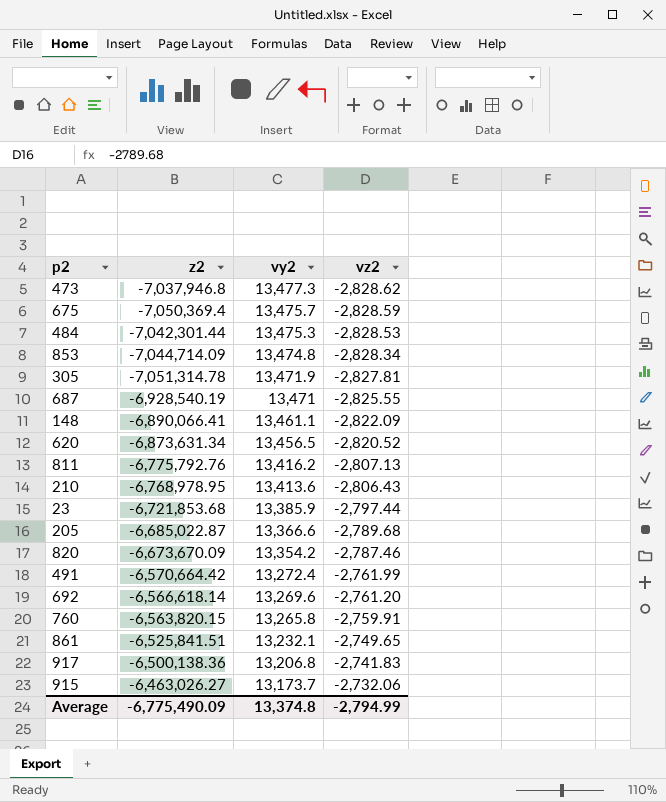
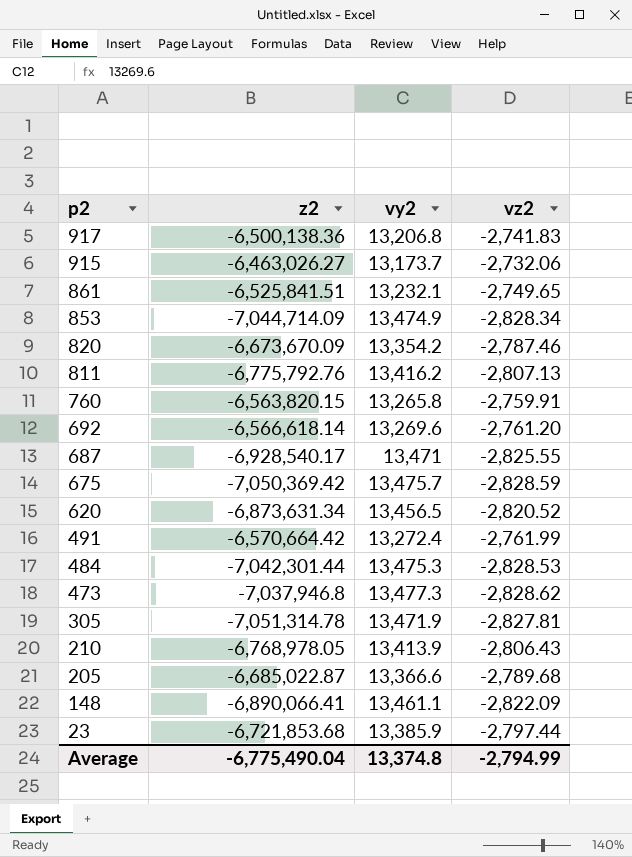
row order: vy2 descending -> p2 descending
853 | vy2: 13,474.8 -> 13,474.9
687 | z2: -6,928,540.19 -> -6,928,540.17
675 | z2: -7,050,369.4 -> -7,050,369.42
210 | z2: -6,768,978.95 -> -6,768,978.05
210 | vy2: 13,413.6 -> 13,413.9
Average | z2: -6,775,490.09 -> -6,775,490.04

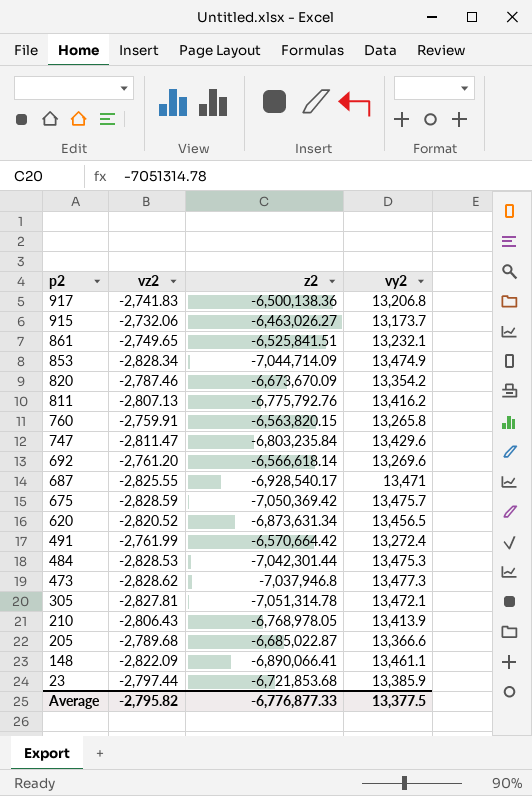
column vz2 | position: 4 -> 2
row 747: none -> -2,811.47 | -6,803,235.84 | 13,429.6
305 | vy2: 13,471.9 -> 13,472.1
Average | vz2: -2,794.99 -> -2,795.82
Average | z2: -6,775,490.04 -> -6,776,877.33
Average | vy2: 13,374.8 -> 13,377.5

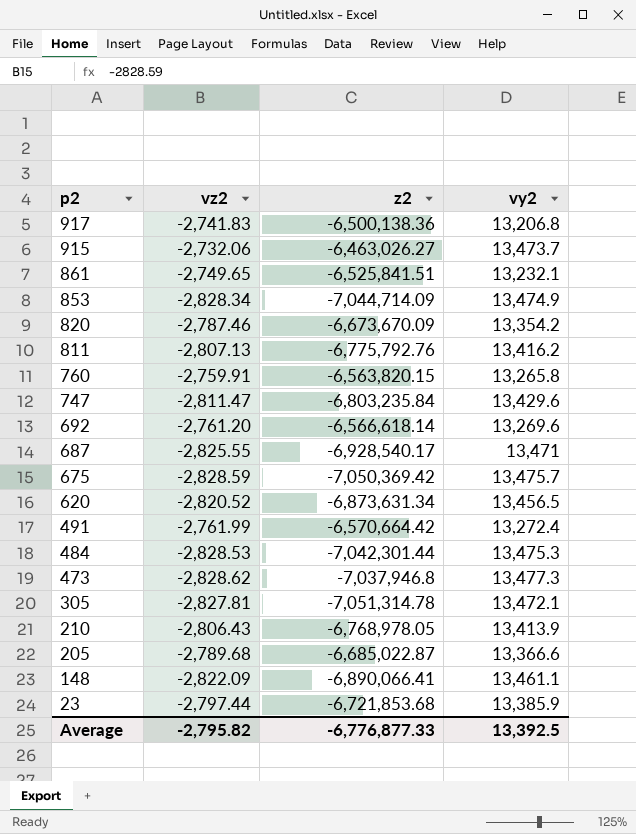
915 | vy2: 13,173.7 -> 13,473.7
Average | vy2: 13,377.5 -> 13,392.5

